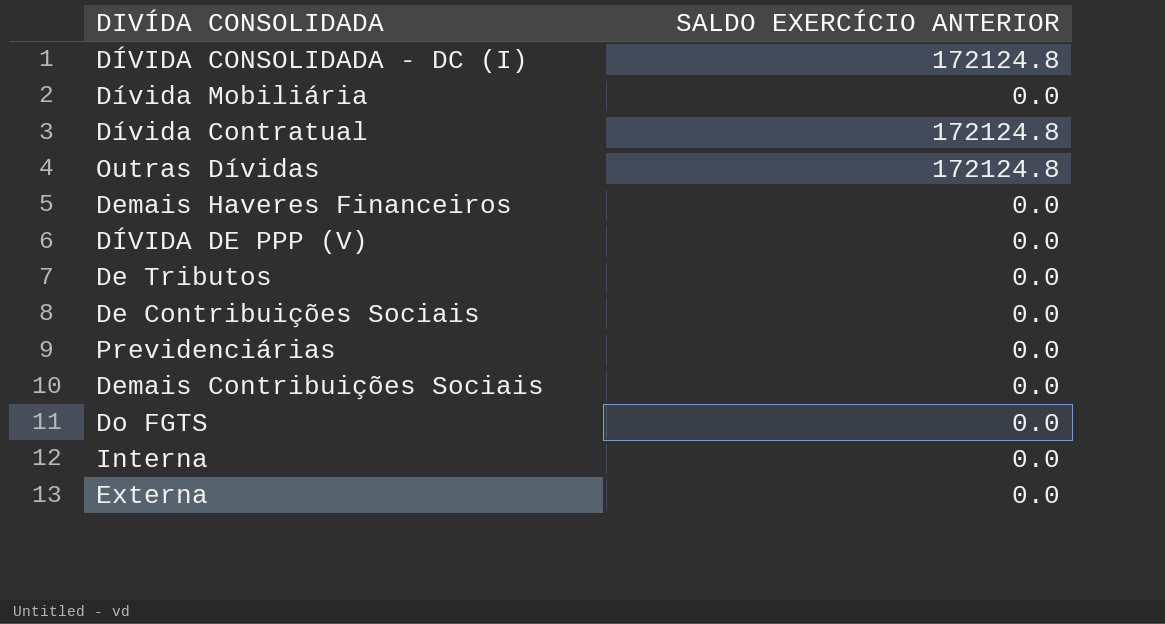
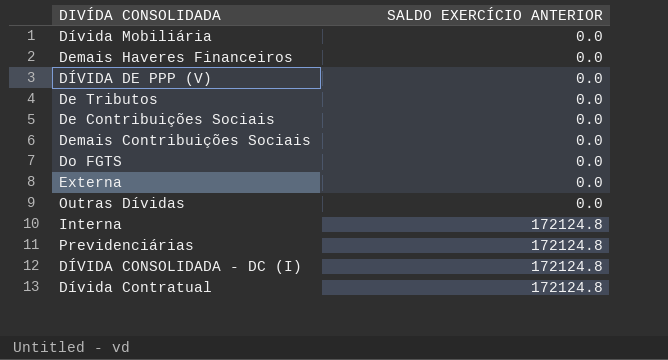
row order: none -> SALDO EXERCÍCIO ANTERIOR ascending
Outras Dívidas | SALDO EXERCÍCIO ANTERIOR: 172124.8 -> 0.0
Interna | SALDO EXERCÍCIO ANTERIOR: 0.0 -> 172124.8
Previdenciárias | SALDO EXERCÍCIO ANTERIOR: 0.0 -> 172124.8

